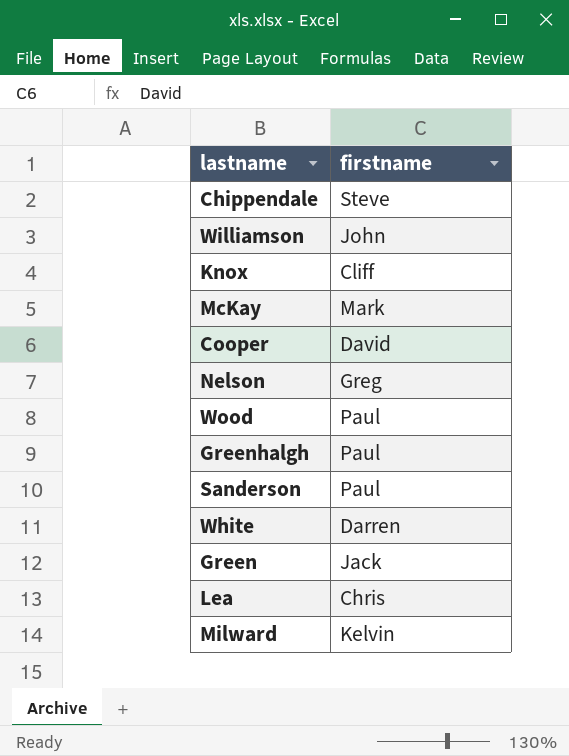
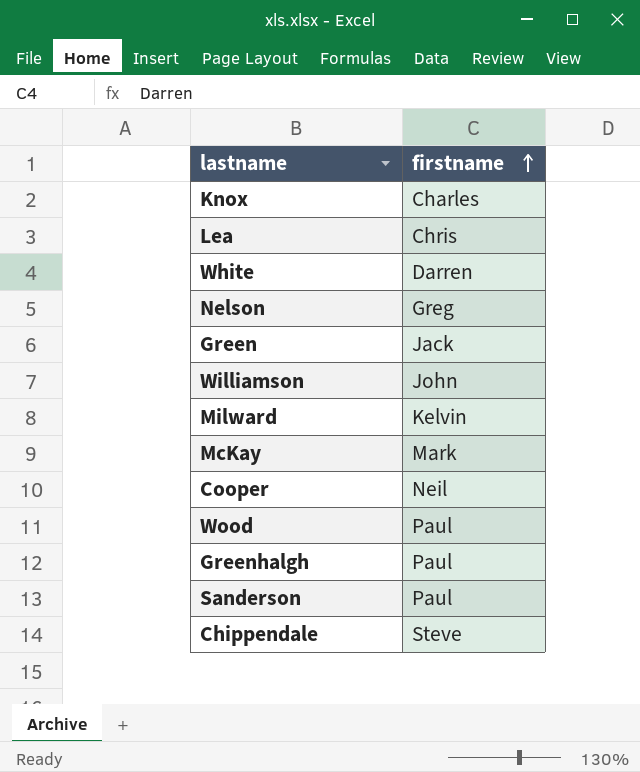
row order: none -> firstname ascending
Knox | firstname: Cliff -> Charles
Cooper | firstname: David -> Neil

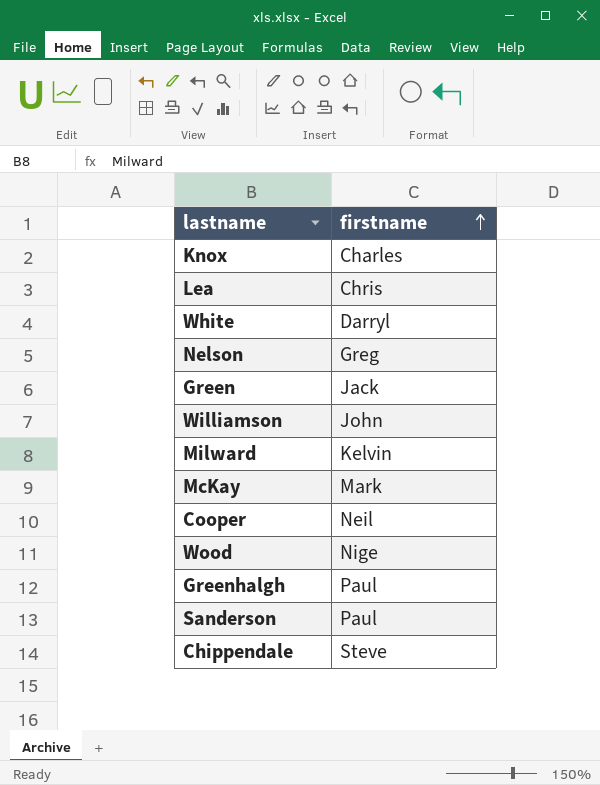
White | firstname: Darren -> Darryl
Wood | firstname: Paul -> Nige

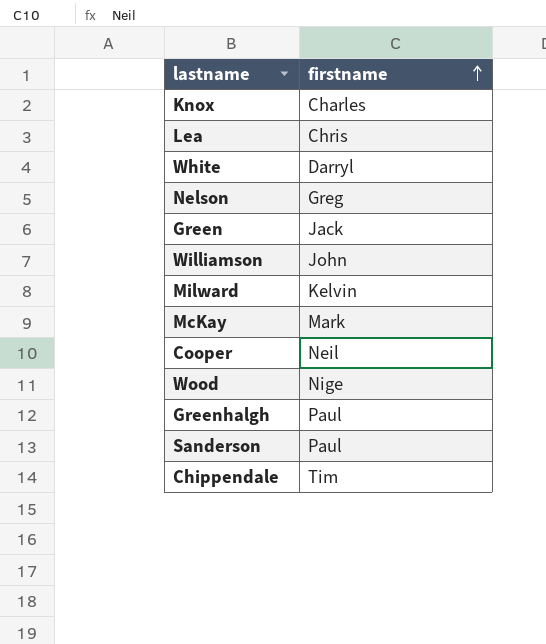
Chippendale | firstname: Steve -> Tim

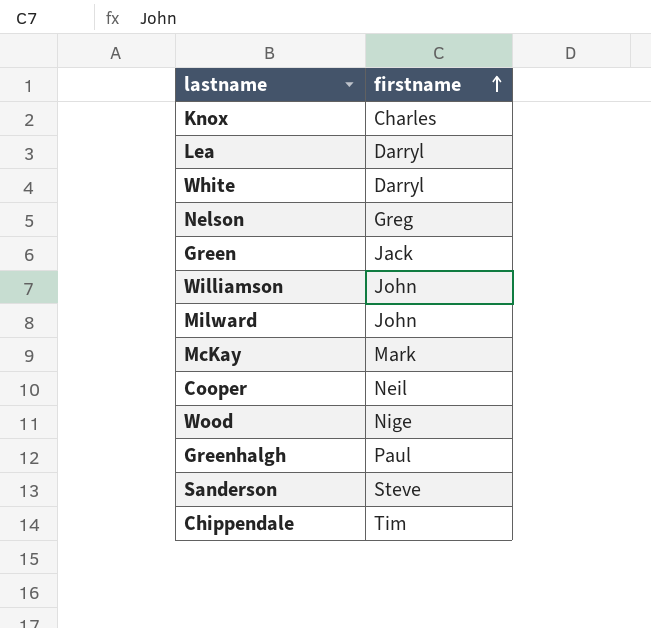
Lea | firstname: Chris -> Darryl
Milward | firstname: Kelvin -> John
Sanderson | firstname: Paul -> Steve

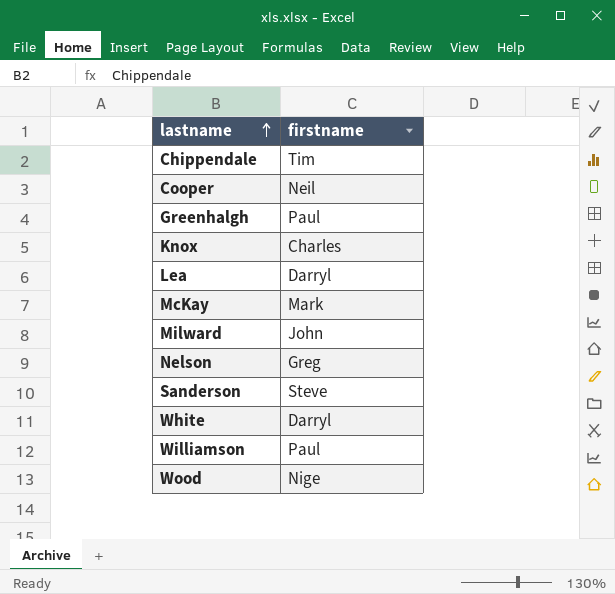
row order: firstname ascending -> lastname ascending
row Green: Jack -> none
Williamson | firstname: John -> Paul

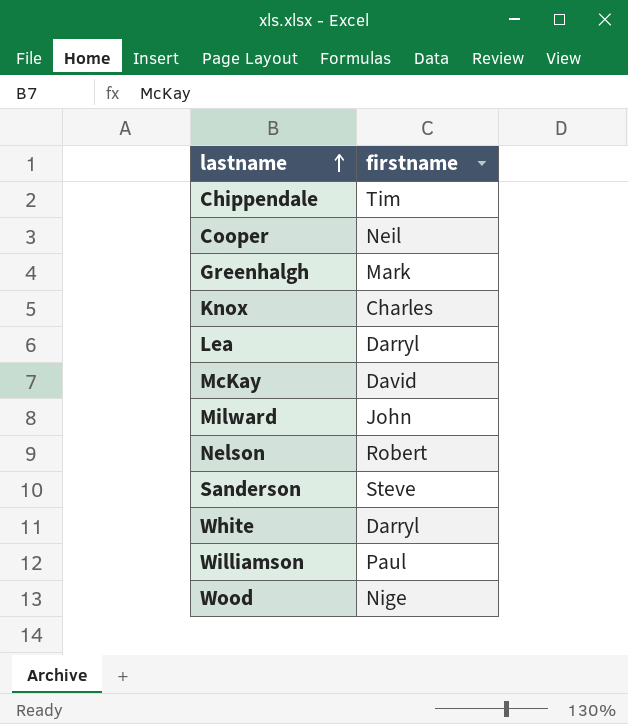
Greenhalgh | firstname: Paul -> Mark
McKay | firstname: Mark -> David
Nelson | firstname: Greg -> Robert

